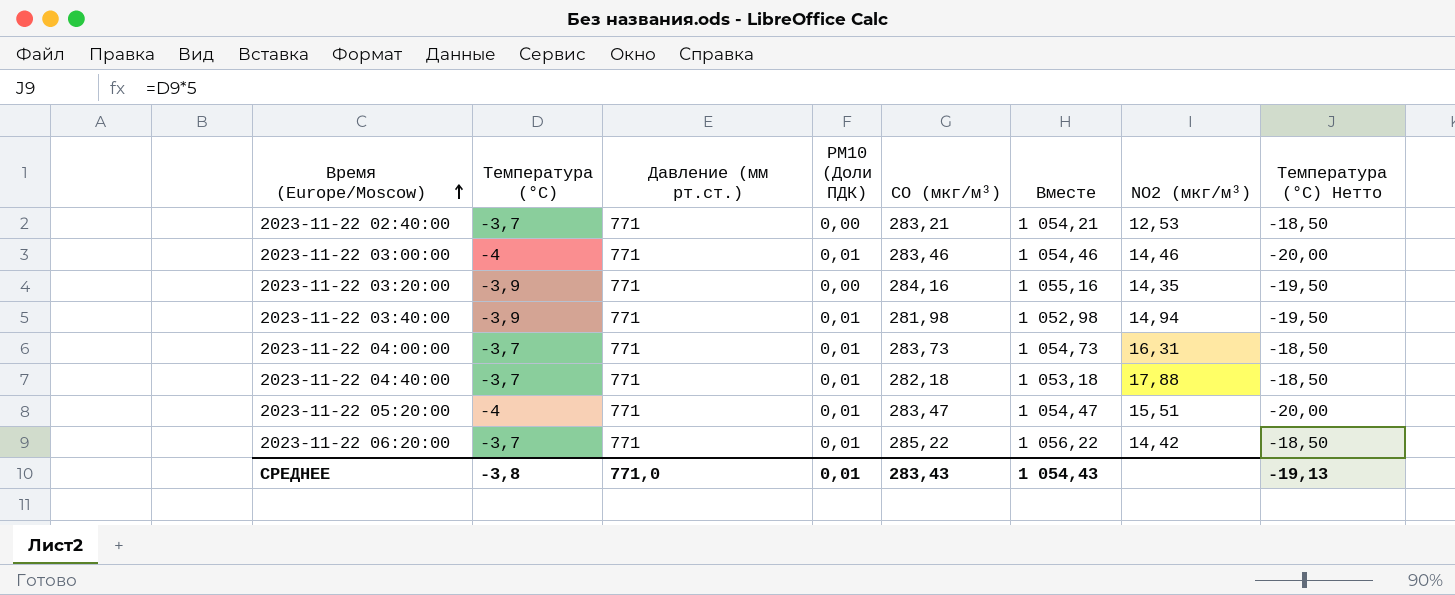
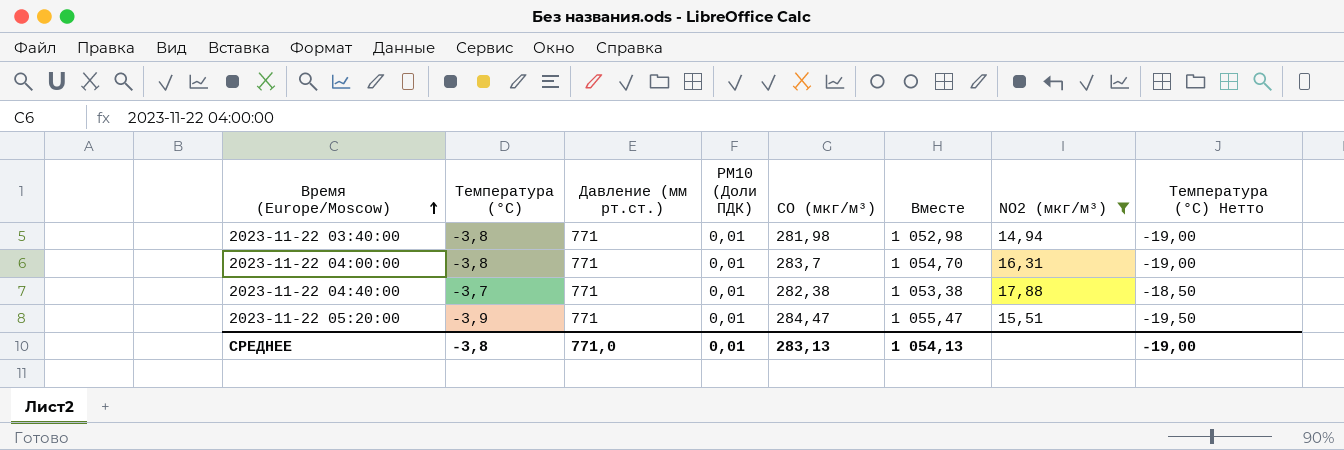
filter: none -> NO2 (мкг/м³) >= 14,94
2023-11-22 03:40:00 | Температура (°C): -3,9 -> -3,8
2023-11-22 03:40:00 | Температура (°C) Нетто: -19,50 -> -19,00
2023-11-22 04:00:00 | Температура (°C): -3,7 -> -3,8
2023-11-22 04:00:00 | CO (мкг/м³): 283,73 -> 283,7
2023-11-22 04:00:00 | Вместе: 1 054,73 -> 1 054,70
2023-11-22 04:00:00 | Температура (°C) Нетто: -18,50 -> -19,00
2023-11-22 04:40:00 | CO (мкг/м³): 282,18 -> 282,38
2023-11-22 04:40:00 | Вместе: 1 053,18 -> 1 053,38
2023-11-22 05:20:00 | Температура (°C): -4 -> -3,9
2023-11-22 05:20:00 | CO (мкг/м³): 283,47 -> 284,47
2023-11-22 05:20:00 | Вместе: 1 054,47 -> 1 055,47
2023-11-22 05:20:00 | Температура (°C) Нетто: -20,00 -> -19,50
СРЕДНЕЕ | CO (мкг/м³): 283,43 -> 283,13
СРЕДНЕЕ | Вместе: 1 054,43 -> 1 054,13
СРЕДНЕЕ | Температура (°C) Нетто: -19,13 -> -19,00

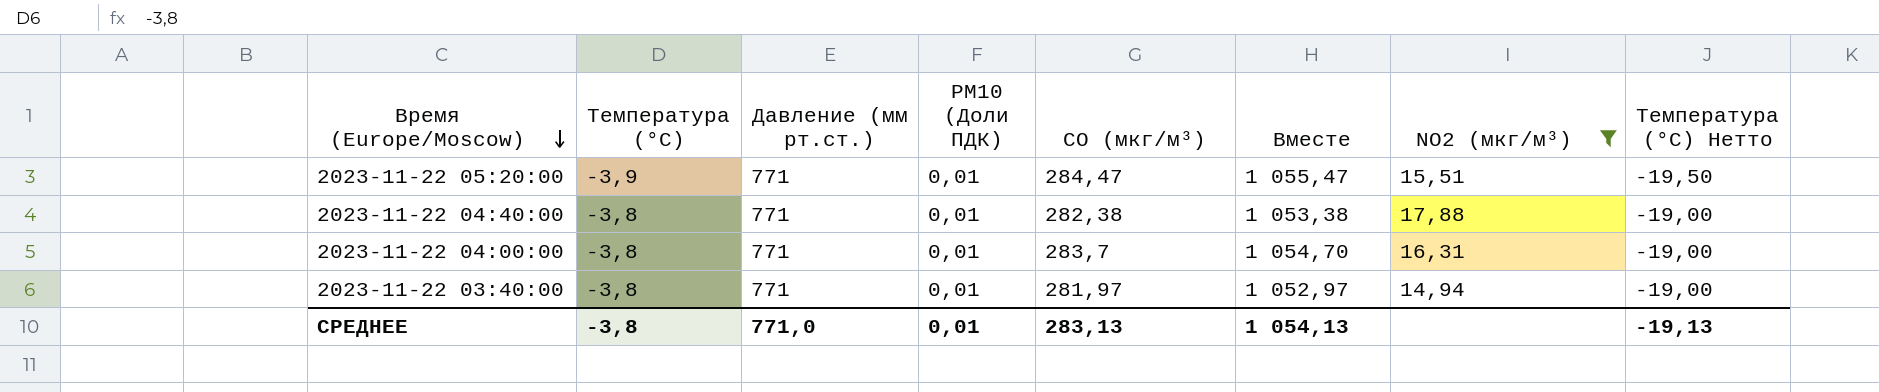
row order: Время (Europe/Moscow) ascending -> Время (Europe/Moscow) descending
2023-11-22 04:40:00 | Температура (°C): -3,7 -> -3,8
2023-11-22 04:40:00 | Температура (°C) Нетто: -18,50 -> -19,00
2023-11-22 03:40:00 | CO (мкг/м³): 281,98 -> 281,97
2023-11-22 03:40:00 | Вместе: 1 052,98 -> 1 052,97
СРЕДНЕЕ | Температура (°C) Нетто: -19,00 -> -19,13

